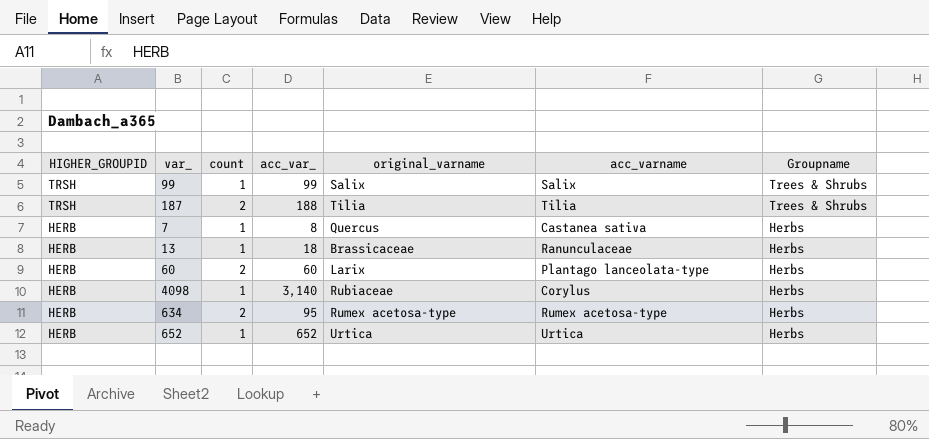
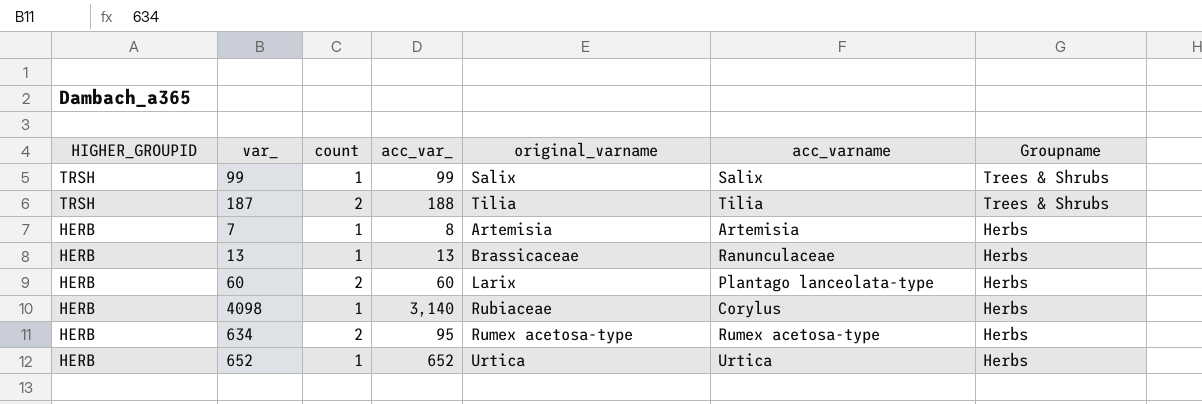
7 | original_varname: Quercus -> Artemisia
7 | acc_varname: Castanea sativa -> Artemisia
13 | acc_var_: 18 -> 13

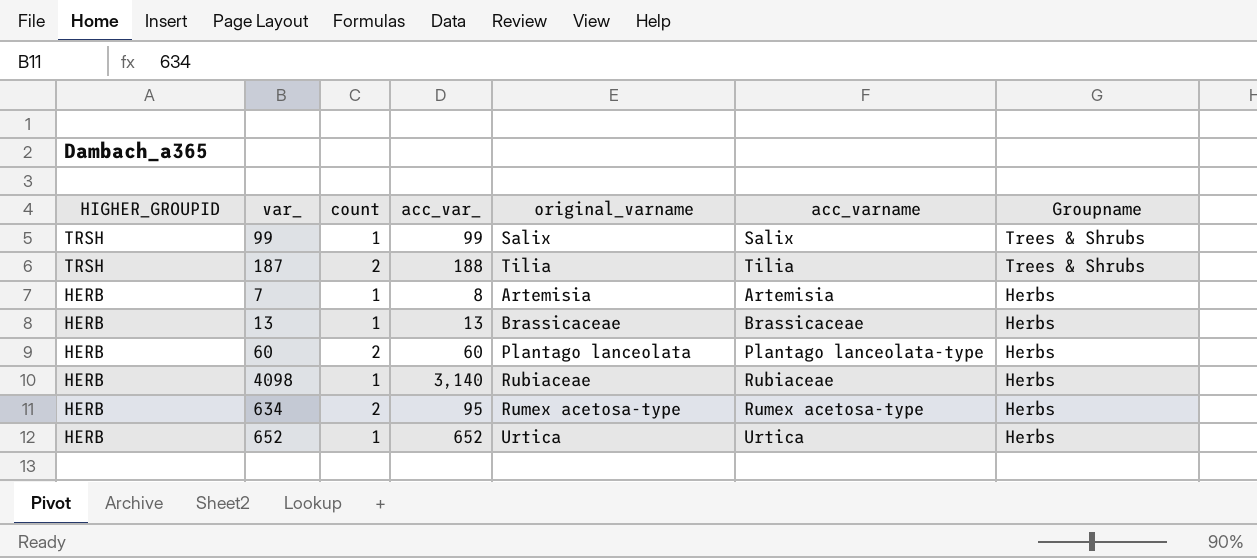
13 | acc_varname: Ranunculaceae -> Brassicaceae
60 | original_varname: Larix -> Plantago lanceolata
4098 | acc_varname: Corylus -> Rubiaceae

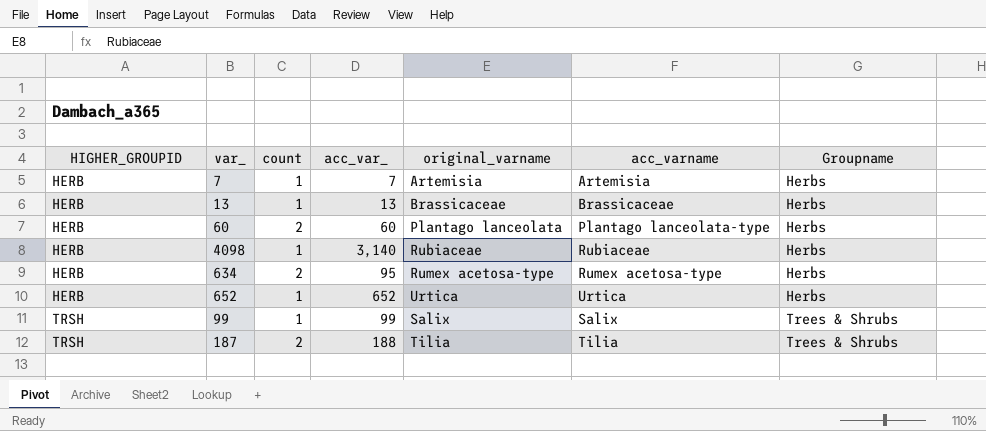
row order: HIGHER_GROUPID descending -> HIGHER_GROUPID ascending
7 | acc_var_: 8 -> 7

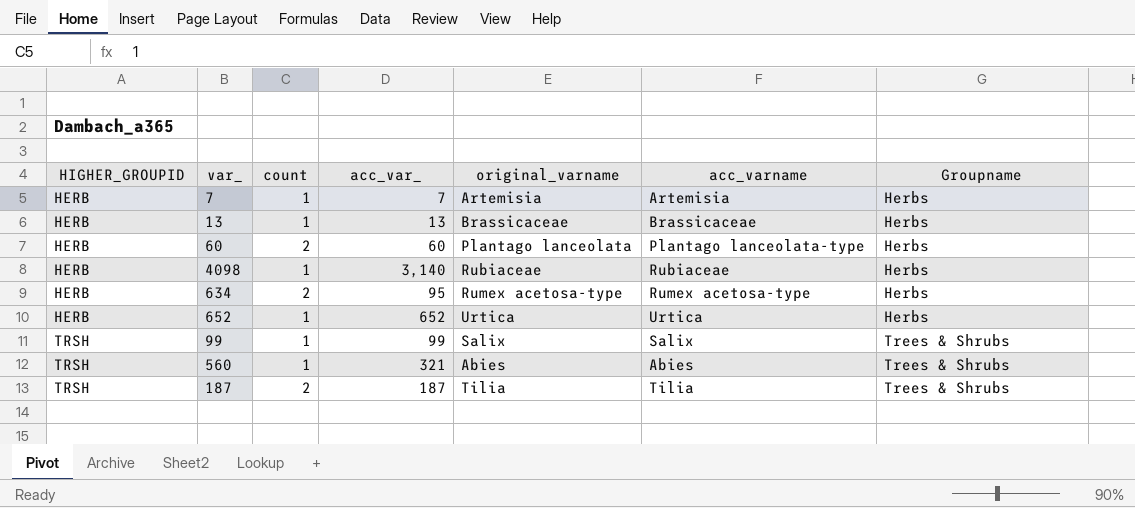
row 560: none -> TRSH | 1 | 321 | Abies | Abies | Trees & Shrubs
187 | acc_var_: 188 -> 187

